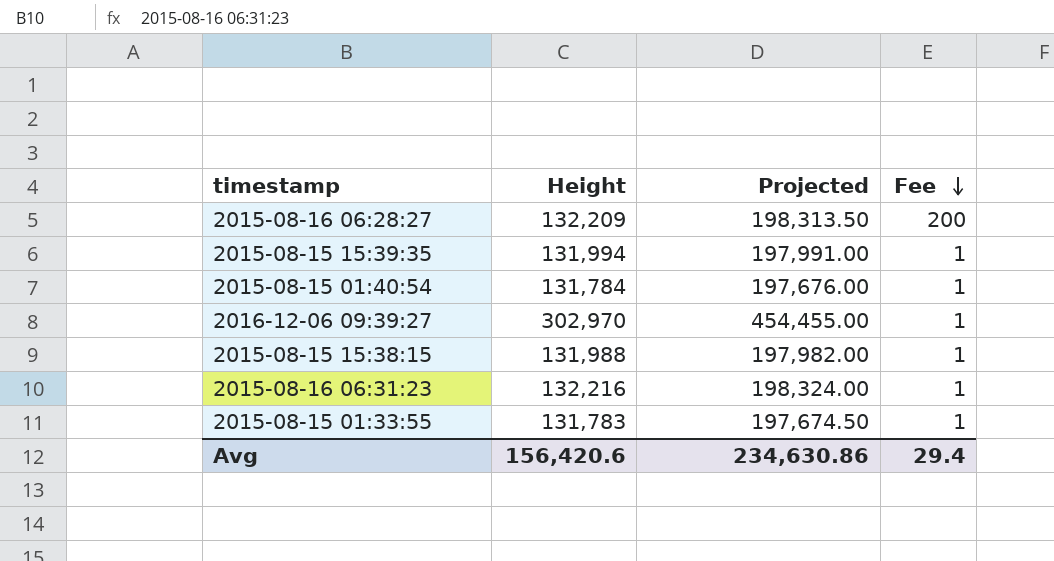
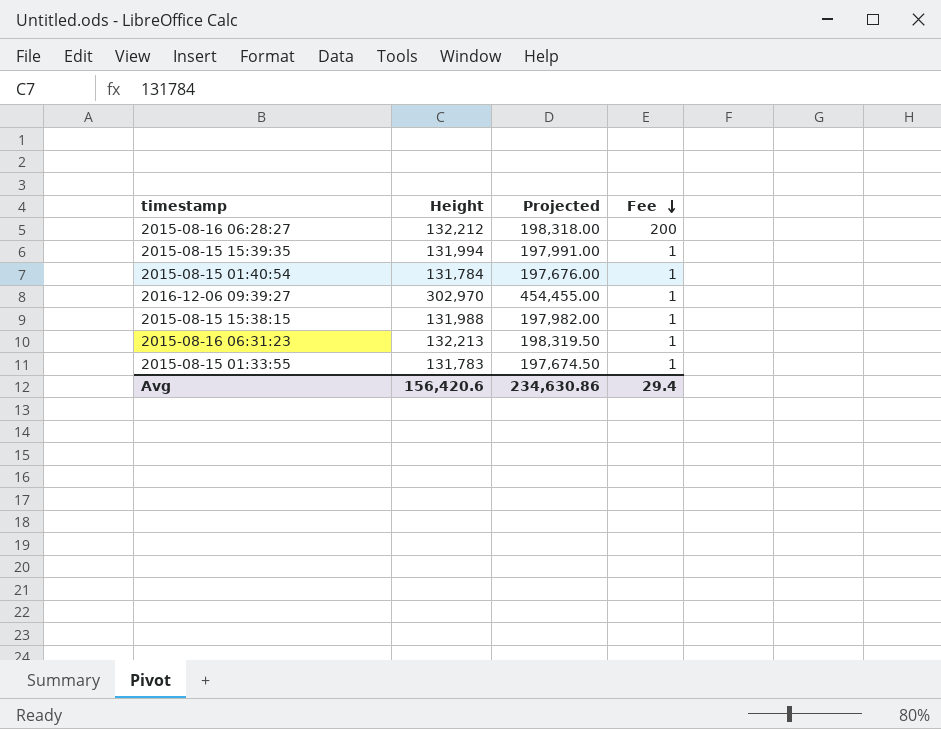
2015-08-16 06:28:27 | Height: 132,209 -> 132,212
2015-08-16 06:28:27 | Projected: 198,313.50 -> 198,318.00
2015-08-16 06:31:23 | Height: 132,216 -> 132,213
2015-08-16 06:31:23 | Projected: 198,324.00 -> 198,319.50

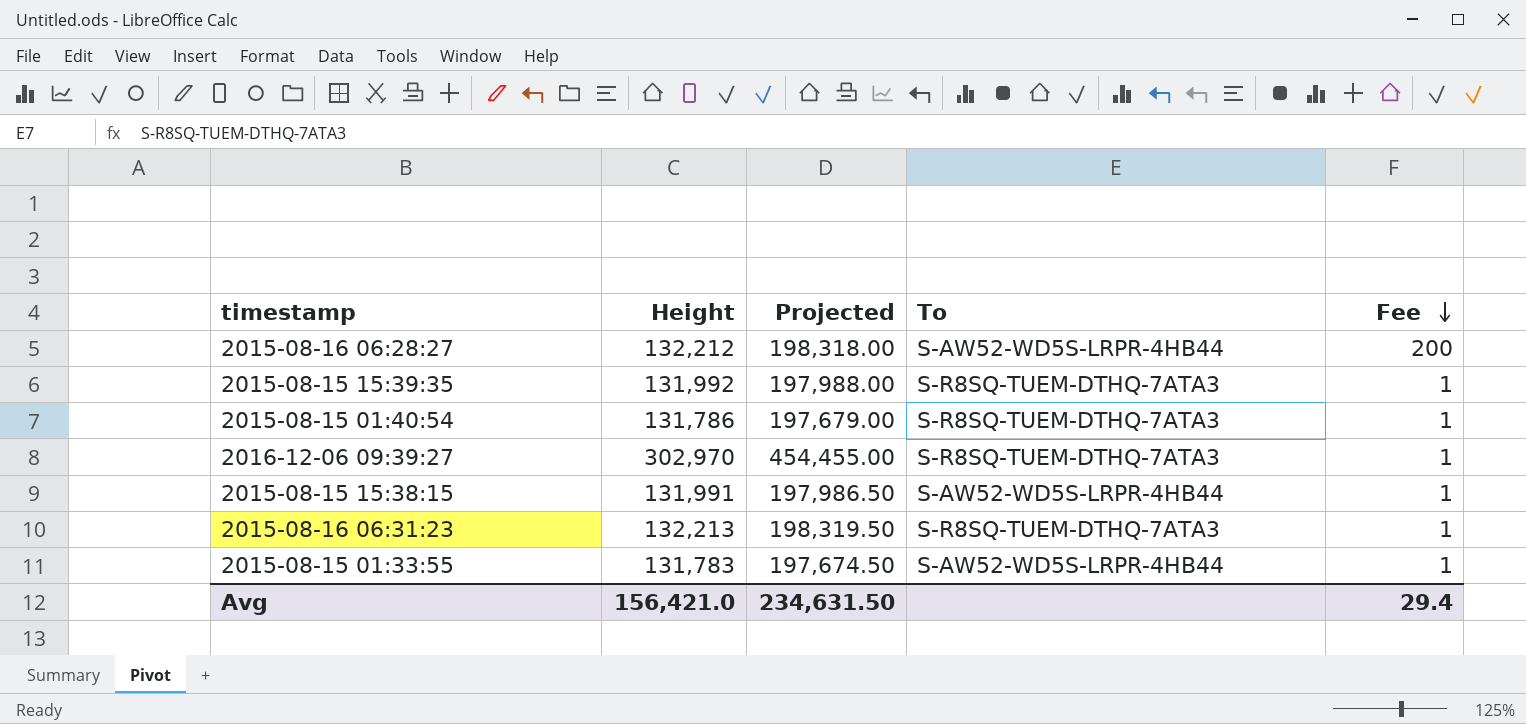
column To | position: none -> 4
2015-08-15 15:39:35 | Height: 131,994 -> 131,992
2015-08-15 15:39:35 | Projected: 197,991.00 -> 197,988.00
2015-08-15 01:40:54 | Height: 131,784 -> 131,786
2015-08-15 01:40:54 | Projected: 197,676.00 -> 197,679.00
2015-08-15 15:38:15 | Height: 131,988 -> 131,991
2015-08-15 15:38:15 | Projected: 197,982.00 -> 197,986.50
Avg | Height: 156,420.6 -> 156,421.0
Avg | Projected: 234,630.86 -> 234,631.50

